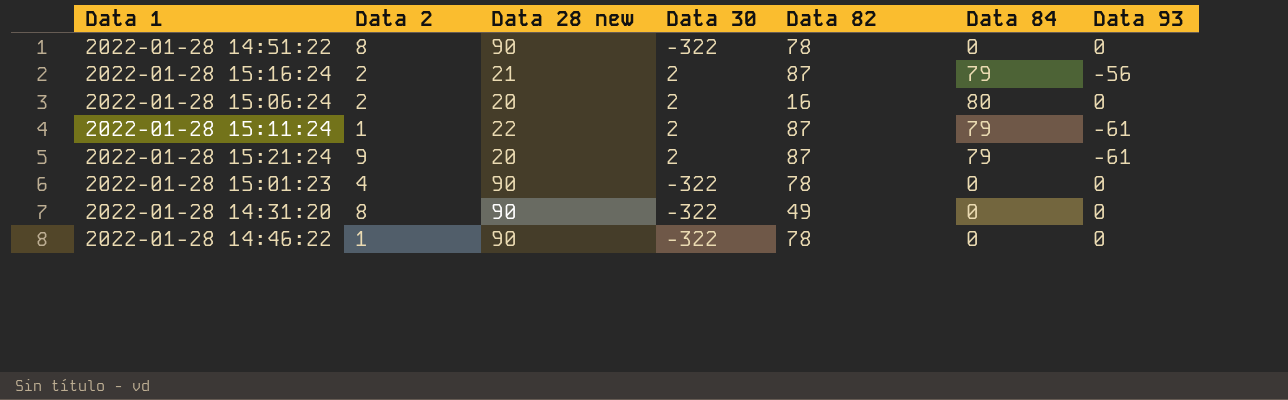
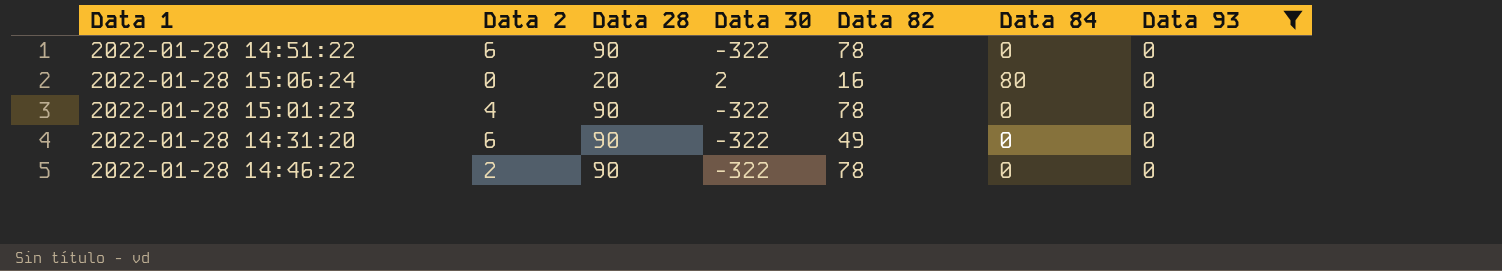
filter: none -> Data 93 = 0
column name: Data 28 new -> Data 28
2022-01-28 14:51:22 | Data 2: 8 -> 6
2022-01-28 15:06:24 | Data 2: 2 -> 0
2022-01-28 14:31:20 | Data 2: 8 -> 6
2022-01-28 14:46:22 | Data 2: 1 -> 2

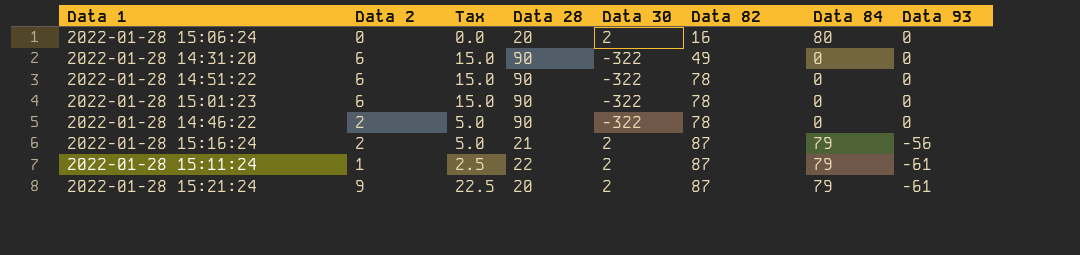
filter: Data 93 = 0 -> none
row order: none -> Data 82 ascending
column Tax | formula: none -> [Data 2] * 2.5
2022-01-28 15:01:23 | Data 2: 4 -> 6

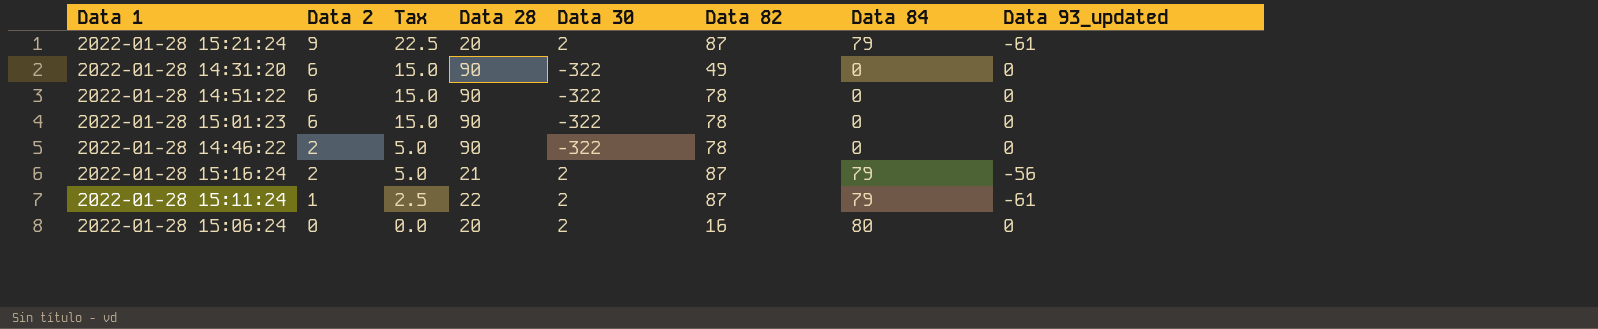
row order: Data 82 ascending -> Data 2 descending
column name: Data 93 -> Data 93_updated

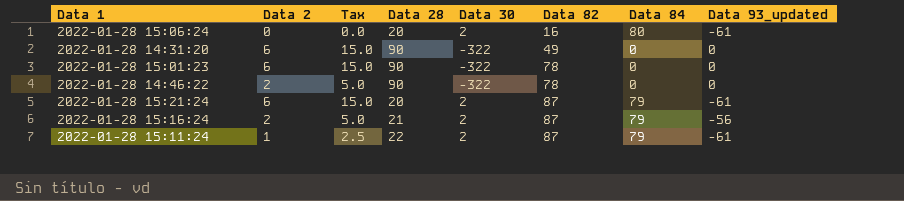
row order: Data 2 descending -> Data 82 ascending
row 2022-01-28 14:51:22: 6 | 15.0 | 90 | -322 | 78 | 0 | 0 -> none
2022-01-28 15:06:24 | Data 93_updated: 0 -> -61
2022-01-28 15:21:24 | Data 2: 9 -> 6
2022-01-28 15:21:24 | Tax: 22.5 -> 15.0

